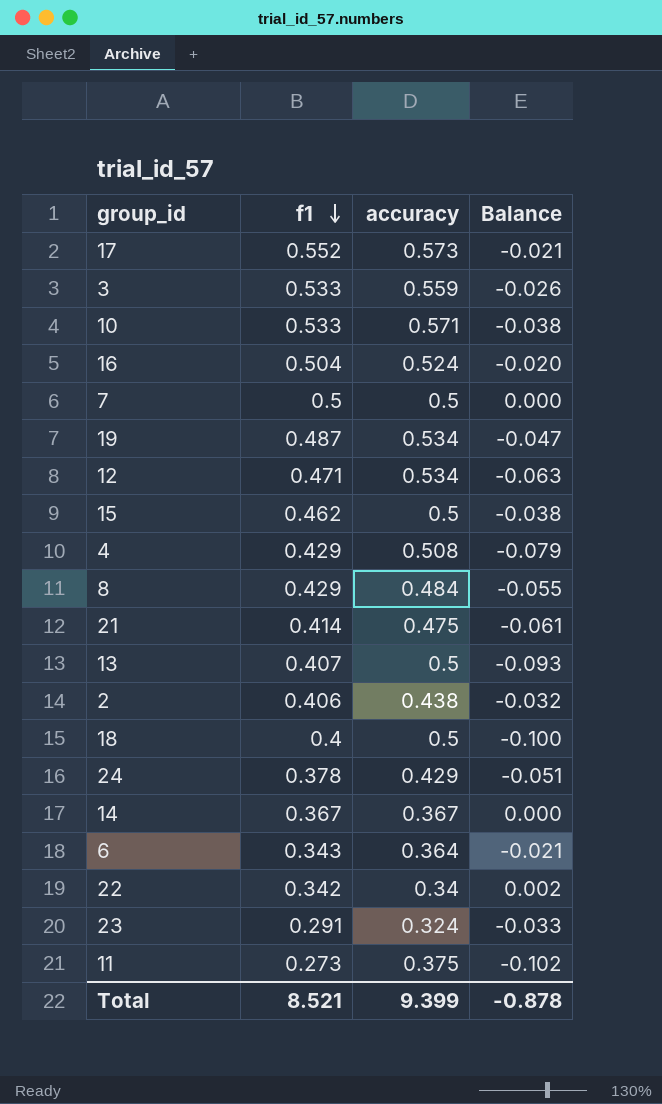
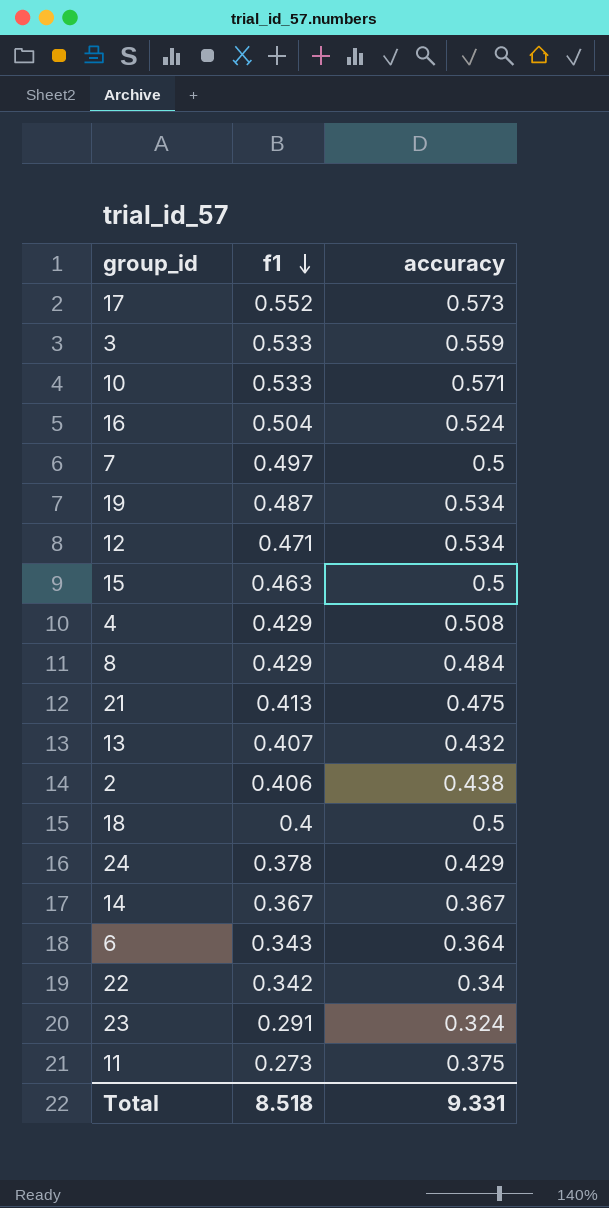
column Balance | formula: [f1] - [accuracy] -> none
7 | f1: 0.5 -> 0.497
15 | f1: 0.462 -> 0.463
21 | f1: 0.414 -> 0.413
13 | accuracy: 0.5 -> 0.432
Total | f1: 8.521 -> 8.518
Total | accuracy: 9.399 -> 9.331

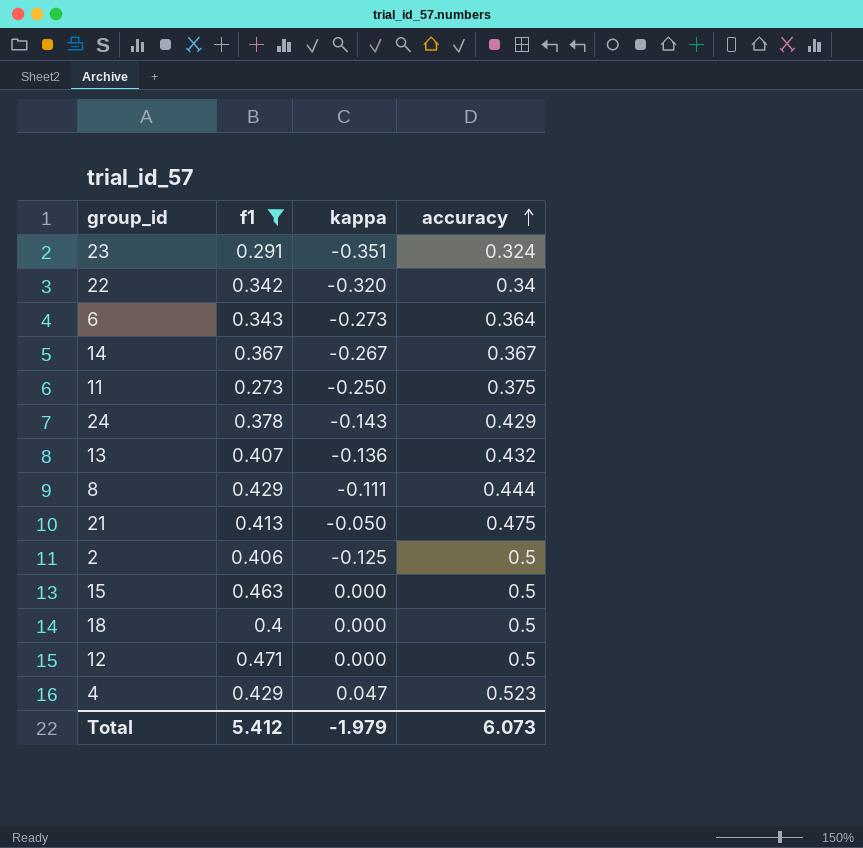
filter: none -> f1 <= 0.471
row order: f1 descending -> accuracy ascending
column kappa | position: none -> 3
8 | accuracy: 0.484 -> 0.444
2 | accuracy: 0.438 -> 0.5
12 | accuracy: 0.534 -> 0.5
4 | accuracy: 0.508 -> 0.523
Total | f1: 8.518 -> 5.412
Total | accuracy: 9.331 -> 6.073

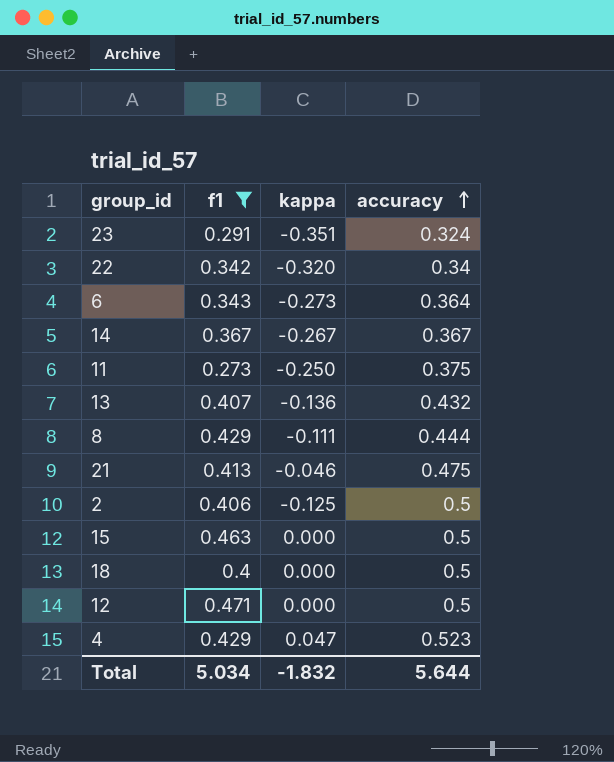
row 24: 0.378 | -0.143 | 0.429 -> none
21 | kappa: -0.050 -> -0.046
Total | f1: 5.412 -> 5.034
Total | kappa: -1.979 -> -1.832
Total | accuracy: 6.073 -> 5.644

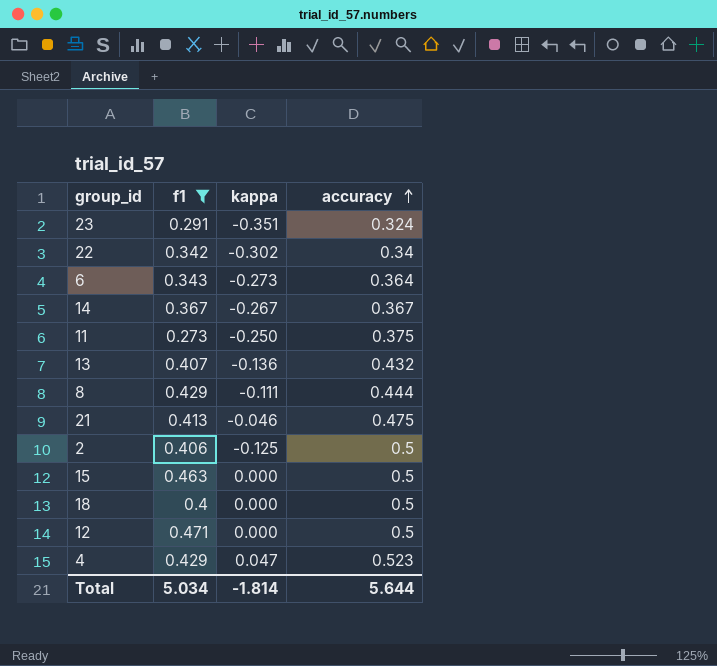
22 | kappa: -0.320 -> -0.302
Total | kappa: -1.832 -> -1.814

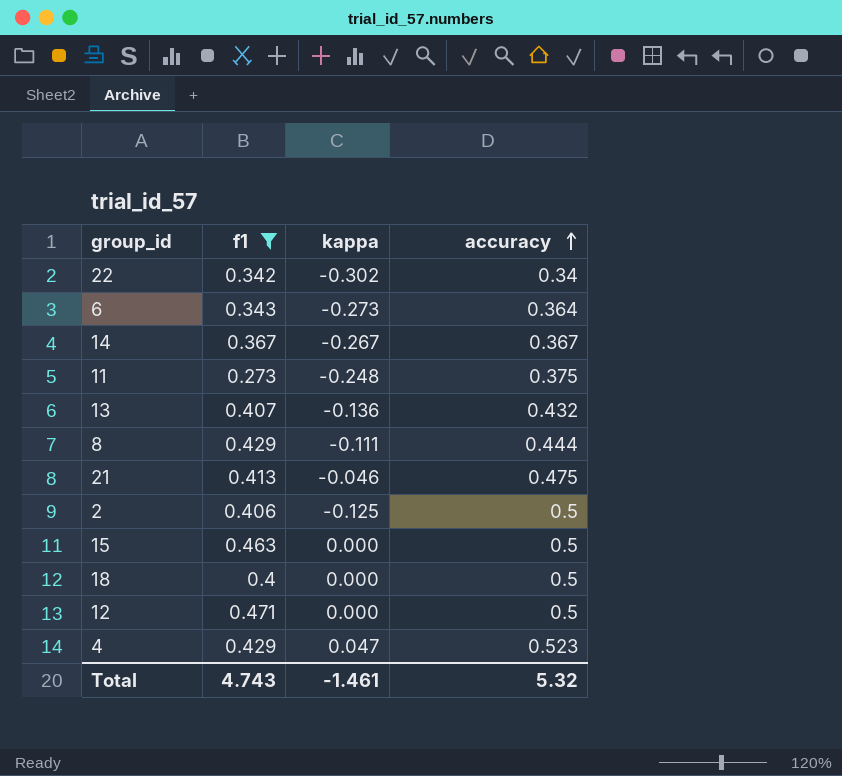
row 23: 0.291 | -0.351 | 0.324 -> none
11 | kappa: -0.250 -> -0.248
Total | f1: 5.034 -> 4.743
Total | kappa: -1.814 -> -1.461
Total | accuracy: 5.644 -> 5.32

